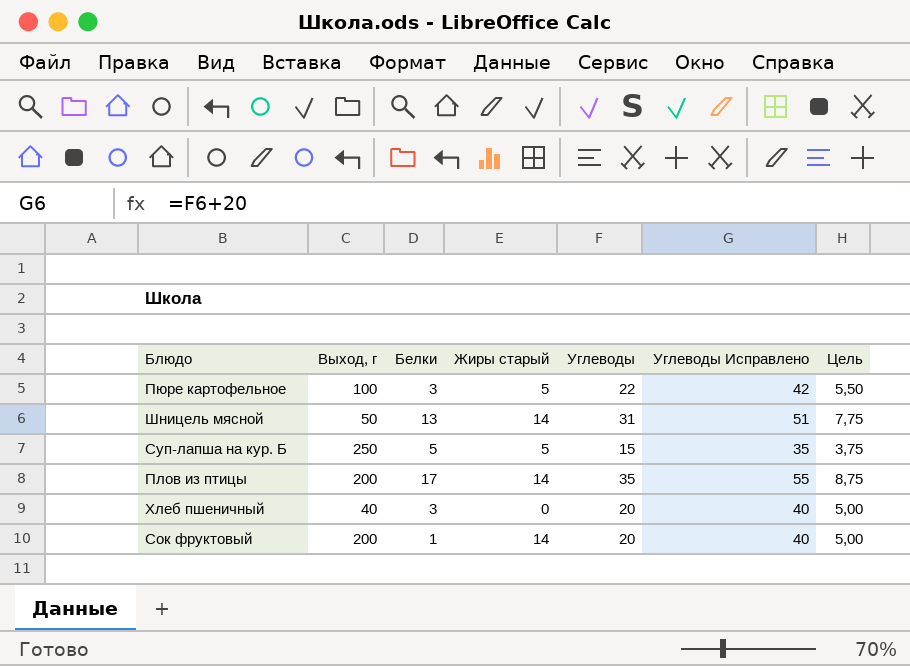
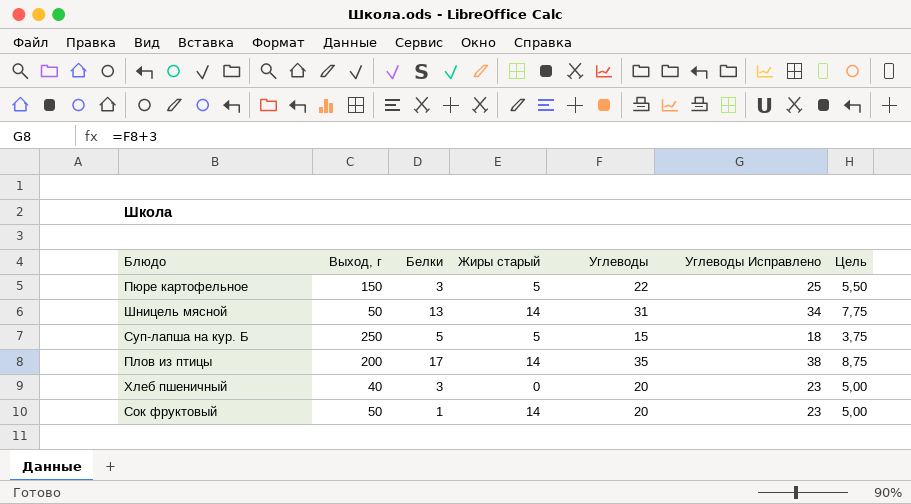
column Углеводы Исправлено | formula: [Углеводы] + 20 -> [Углеводы] + 3
Пюре картофельное | Выход, г: 100 -> 150
Сок фруктовый | Выход, г: 200 -> 50

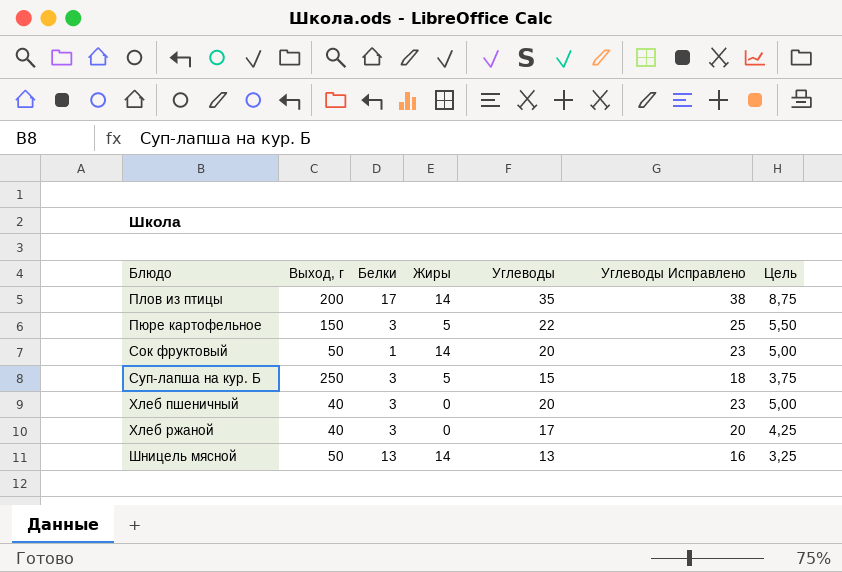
row order: none -> Блюдо ascending
column name: Жиры старый -> Жиры
Суп-лапша на кур. Б | Белки: 5 -> 3
row Хлеб ржаной: none -> 40 | 3 | 0 | 17 | 20 | 4,25
Шницель мясной | Углеводы: 31 -> 13
Шницель мясной | Углеводы Исправлено: 34 -> 16
Шницель мясной | Цель: 7,75 -> 3,25

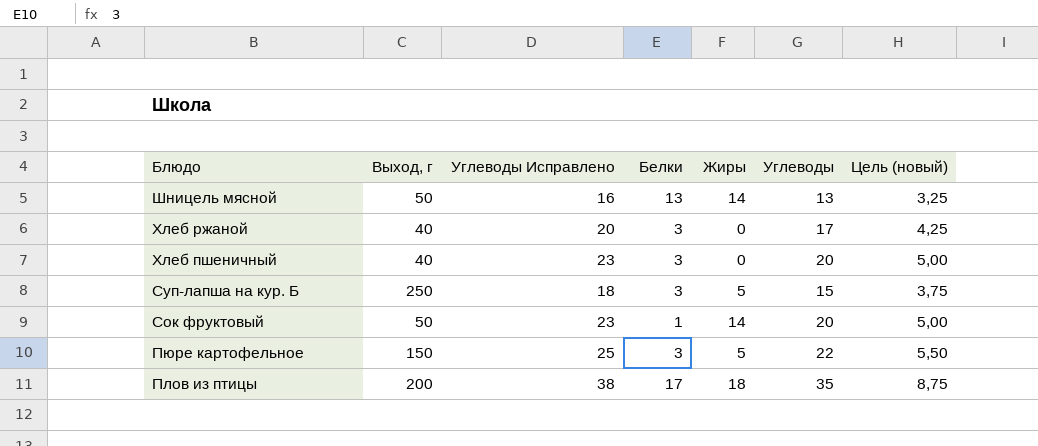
row order: Блюдо ascending -> Блюдо descending
column Углеводы Исправлено | position: 6 -> 3
column name: Цель -> Цель (новый)
Плов из птицы | Жиры: 14 -> 18

